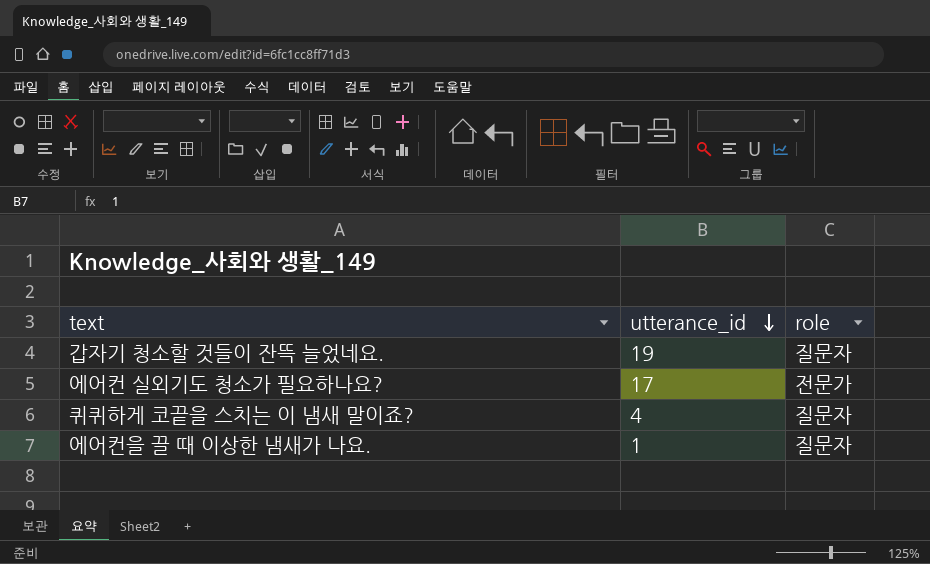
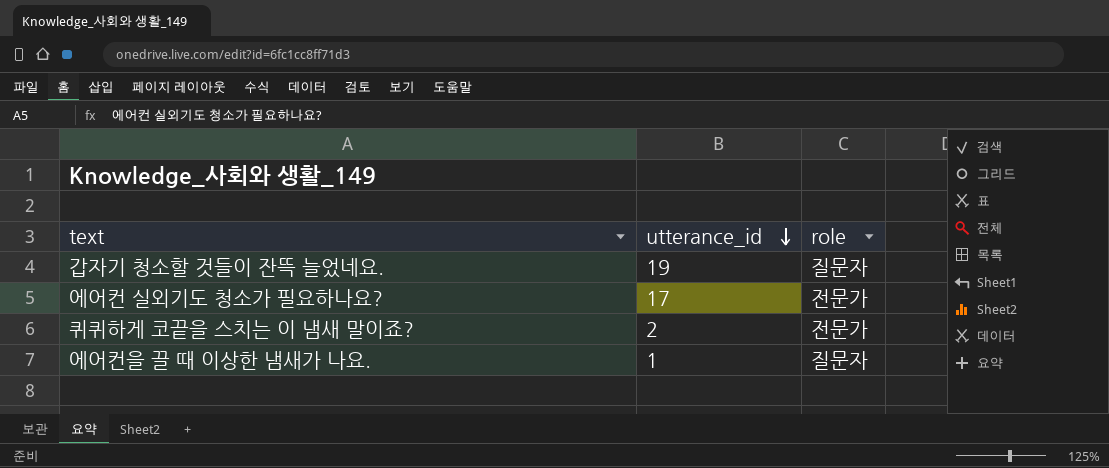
퀴퀴하게 코끝을 스치는 이 냄새 말이죠? | utterance_id: 4 -> 2
퀴퀴하게 코끝을 스치는 이 냄새 말이죠? | role: 질문자 -> 전문가

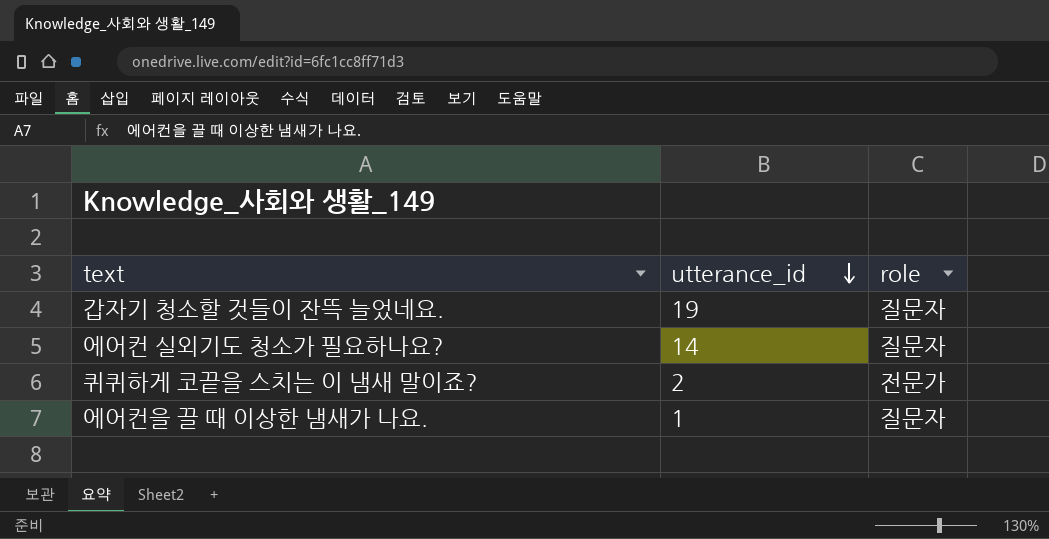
에어컨 실외기도 청소가 필요하나요? | utterance_id: 17 -> 14
에어컨 실외기도 청소가 필요하나요? | role: 전문가 -> 질문자

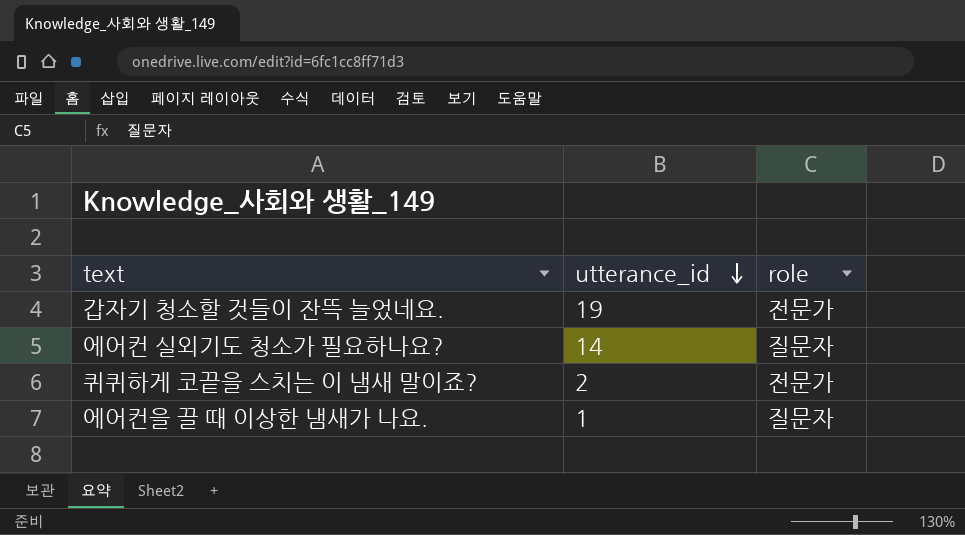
갑자기 청소할 것들이 잔뜩 늘었네요. | role: 질문자 -> 전문가

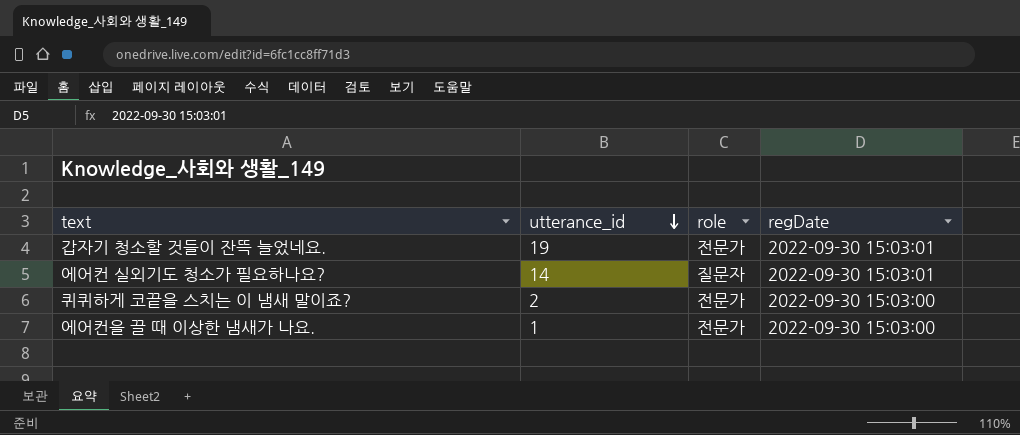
column regDate | position: none -> 4
에어컨을 끌 때 이상한 냄새가 나요. | role: 질문자 -> 전문가

